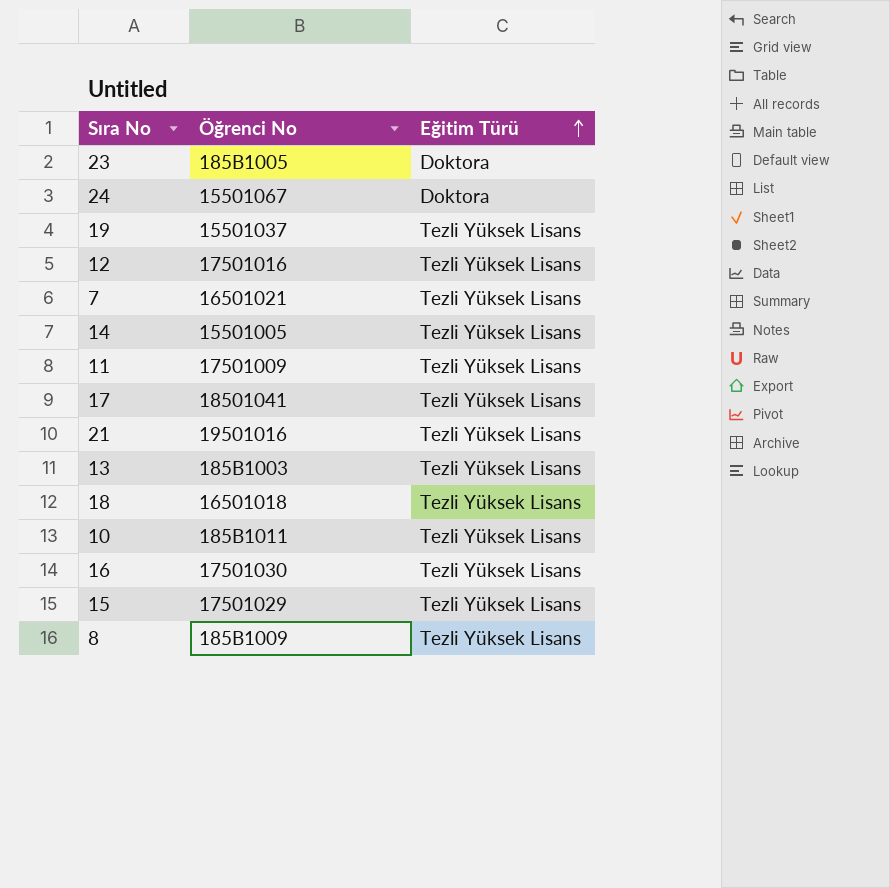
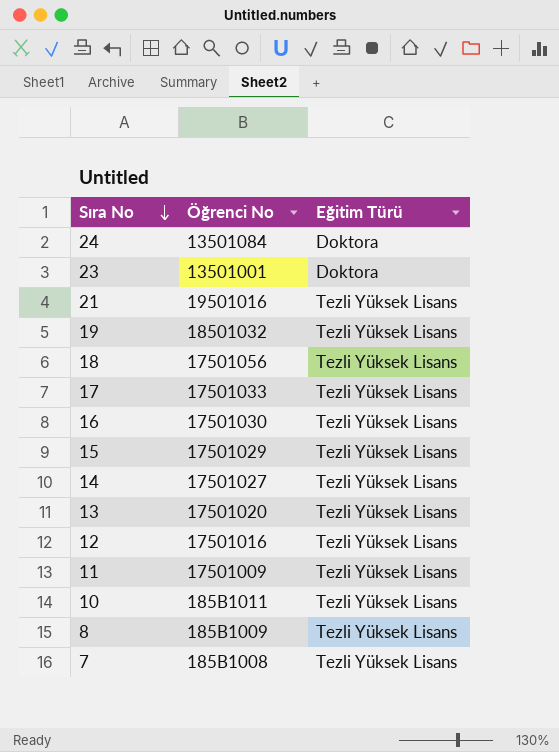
row order: Eğitim Türü ascending -> Sıra No descending
24 | Öğrenci No: 15501067 -> 13501084
23 | Öğrenci No: 185B1005 -> 13501001
19 | Öğrenci No: 15501037 -> 18501032
18 | Öğrenci No: 16501018 -> 17501056
17 | Öğrenci No: 18501041 -> 17501033
14 | Öğrenci No: 15501005 -> 17501027
13 | Öğrenci No: 185B1003 -> 17501020
7 | Öğrenci No: 16501021 -> 185B1008

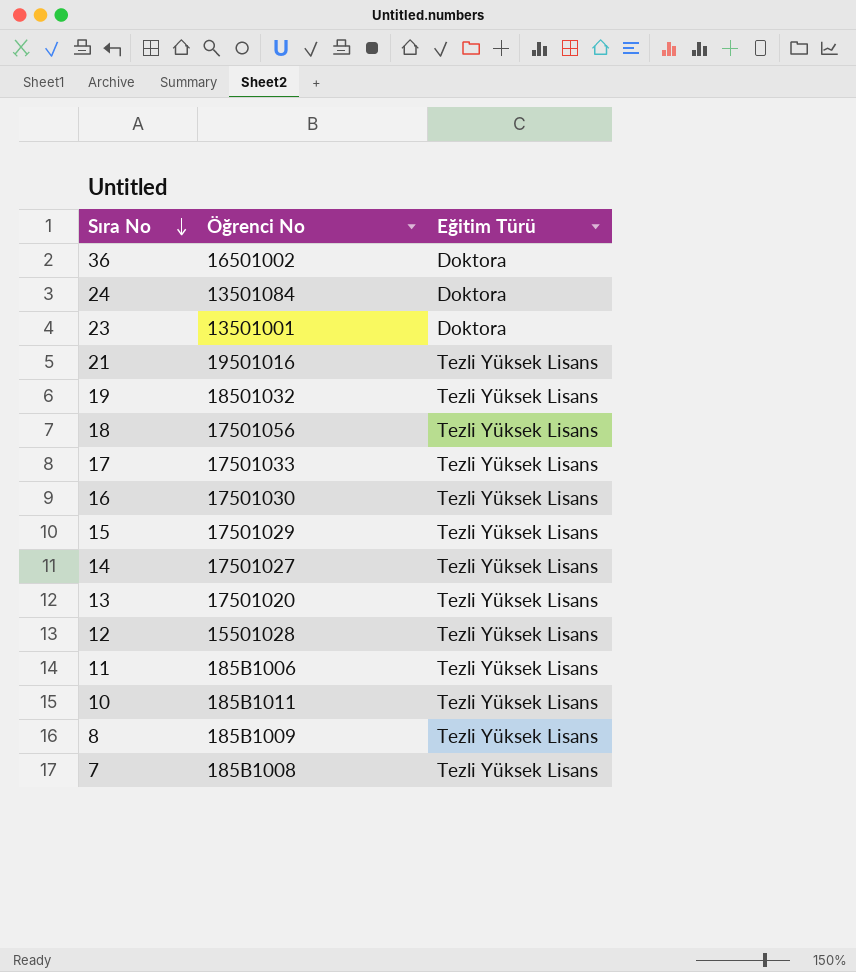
row 36: none -> 16501002 | Doktora
12 | Öğrenci No: 17501016 -> 15501028
11 | Öğrenci No: 17501009 -> 185B1006

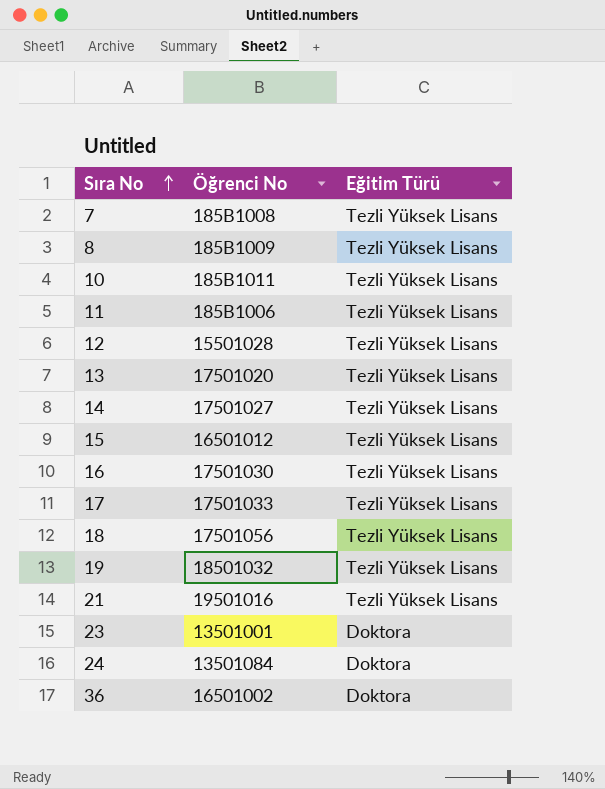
row order: Sıra No descending -> Sıra No ascending
15 | Öğrenci No: 17501029 -> 16501012

